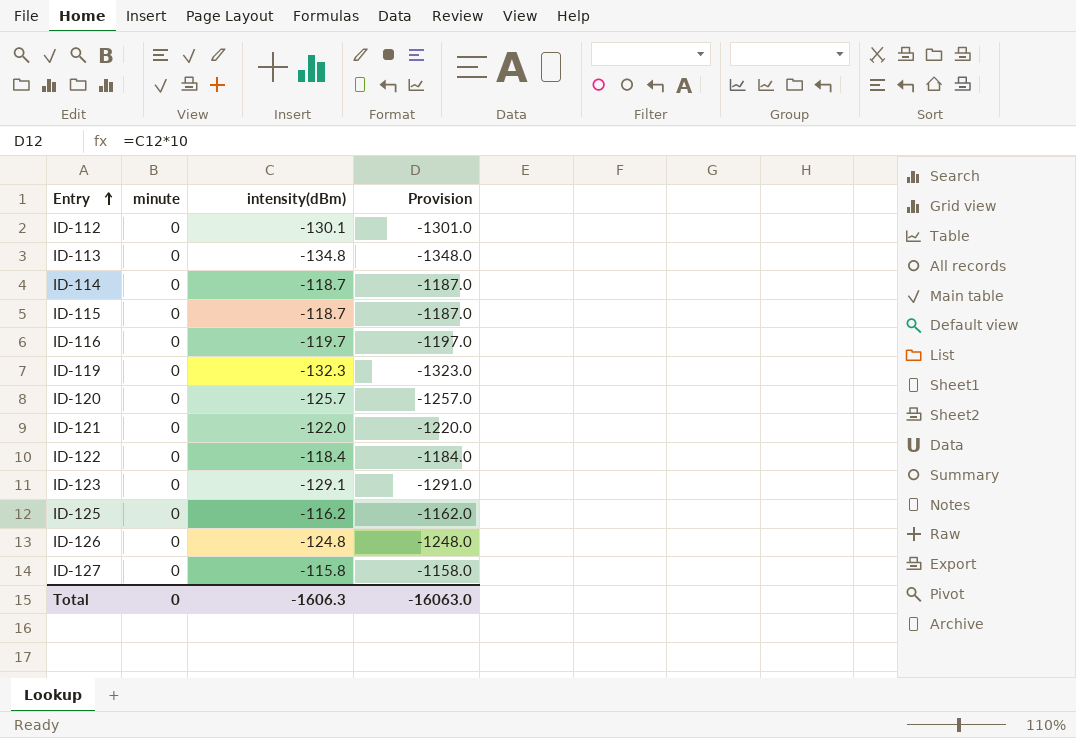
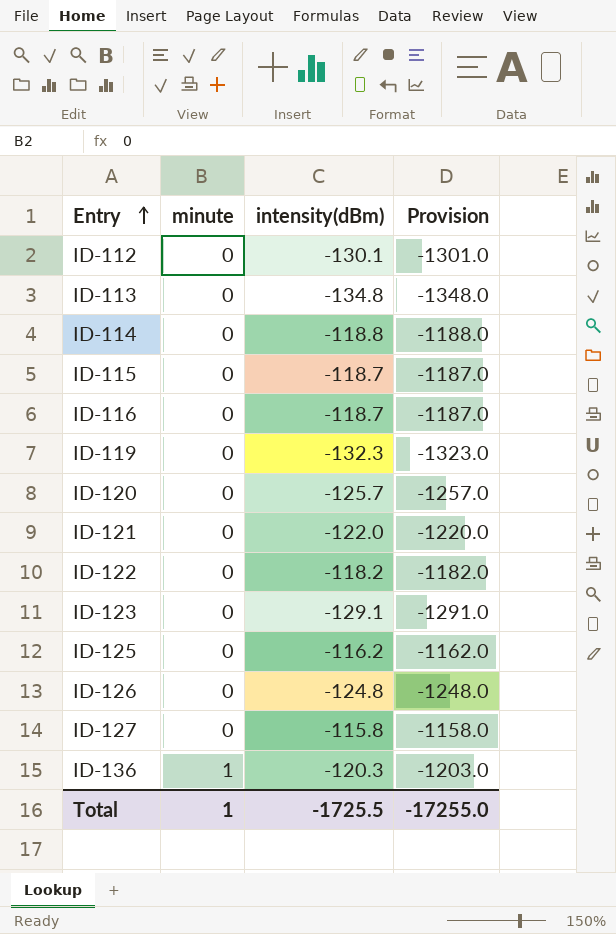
ID-114 | intensity(dBm): -118.7 -> -118.8
ID-114 | Provision: -1187.0 -> -1188.0
ID-116 | intensity(dBm): -119.7 -> -118.7
ID-116 | Provision: -1197.0 -> -1187.0
ID-122 | intensity(dBm): -118.4 -> -118.2
ID-122 | Provision: -1184.0 -> -1182.0
row ID-136: none -> 1 | -120.3 | -1203.0
Total | minute: 0 -> 1
Total | intensity(dBm): -1606.3 -> -1725.5
Total | Provision: -16063.0 -> -17255.0

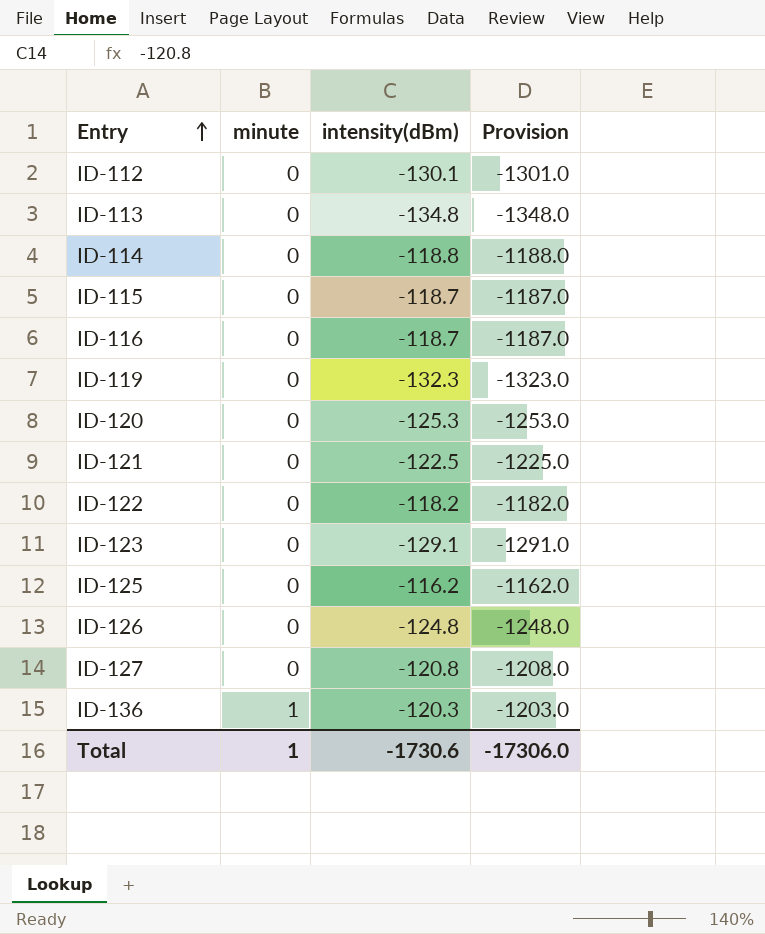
ID-120 | intensity(dBm): -125.7 -> -125.3
ID-120 | Provision: -1257.0 -> -1253.0
ID-121 | intensity(dBm): -122.0 -> -122.5
ID-121 | Provision: -1220.0 -> -1225.0
ID-127 | intensity(dBm): -115.8 -> -120.8
ID-127 | Provision: -1158.0 -> -1208.0
Total | intensity(dBm): -1725.5 -> -1730.6
Total | Provision: -17255.0 -> -17306.0

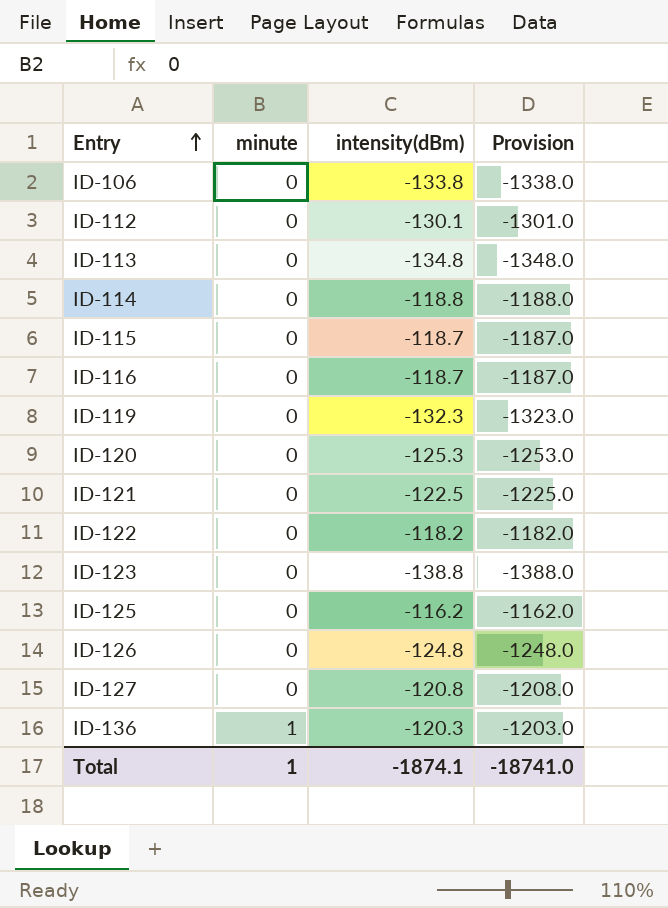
row ID-106: none -> 0 | -133.8 | -1338.0
ID-123 | intensity(dBm): -129.1 -> -138.8
ID-123 | Provision: -1291.0 -> -1388.0
Total | intensity(dBm): -1730.6 -> -1874.1
Total | Provision: -17306.0 -> -18741.0

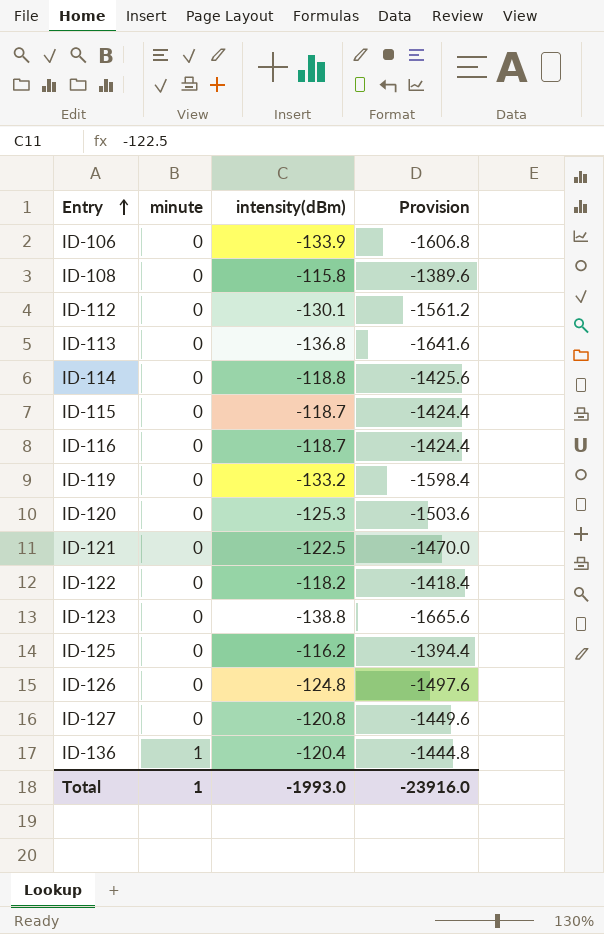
column Provision | formula: [intensity(dBm)] * 10 -> [intensity(dBm)] * 12
ID-106 | intensity(dBm): -133.8 -> -133.9
row ID-108: none -> 0 | -115.8 | -1389.6
ID-113 | intensity(dBm): -134.8 -> -136.8
ID-119 | intensity(dBm): -132.3 -> -133.2
ID-136 | intensity(dBm): -120.3 -> -120.4
Total | intensity(dBm): -1874.1 -> -1993.0
Total | Provision: -18741.0 -> -23916.0

